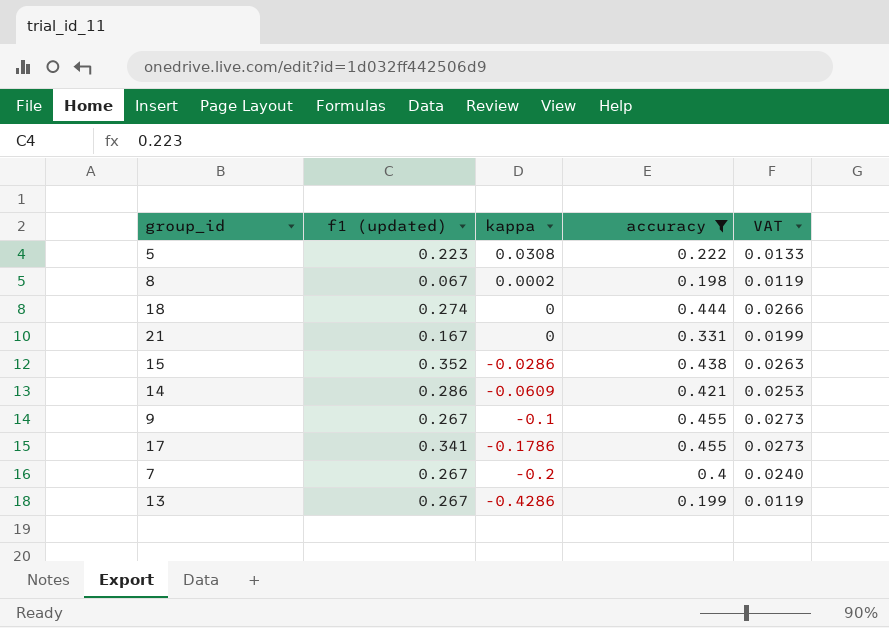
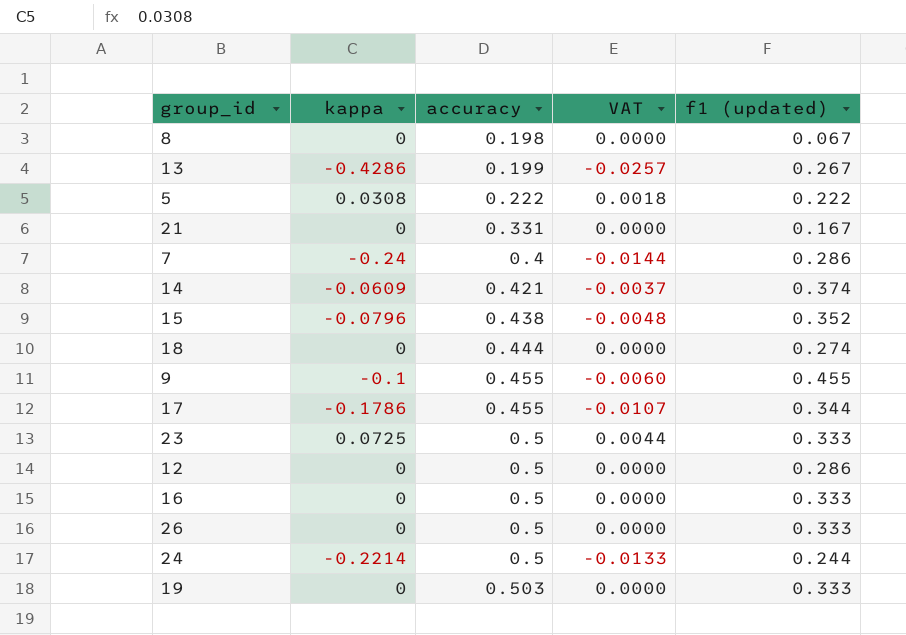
filter: accuracy <= 0.455 -> none
row order: kappa descending -> accuracy ascending
column VAT | formula: [accuracy] * 0.06 -> [kappa] * 0.06
column f1 (updated) | position: 2 -> 5
8 | kappa: 0.0002 -> 0
5 | f1 (updated): 0.223 -> 0.222
7 | kappa: -0.2 -> -0.24
7 | f1 (updated): 0.267 -> 0.286
14 | f1 (updated): 0.286 -> 0.374
15 | kappa: -0.0286 -> -0.0796
9 | f1 (updated): 0.267 -> 0.455
17 | f1 (updated): 0.341 -> 0.344

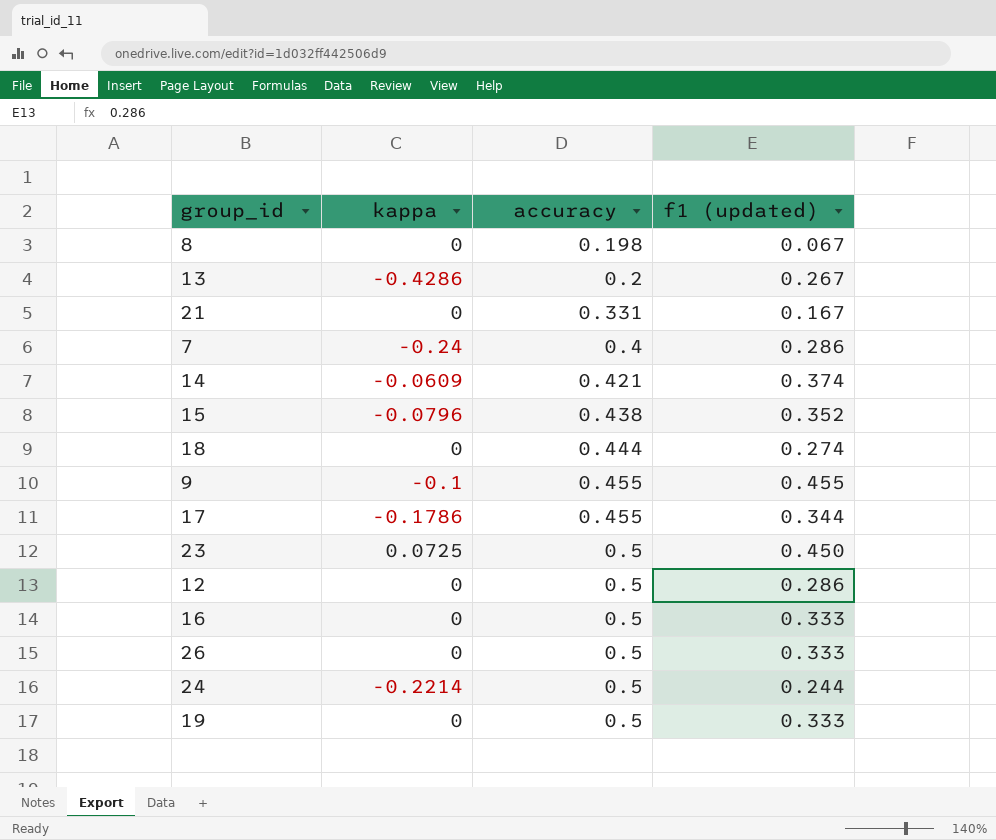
column VAT | formula: [kappa] * 0.06 -> none
row 5: 0.0308 | 0.222 | 0.0018 | 0.222 -> none
13 | accuracy: 0.199 -> 0.2
23 | f1 (updated): 0.333 -> 0.450
19 | accuracy: 0.503 -> 0.5

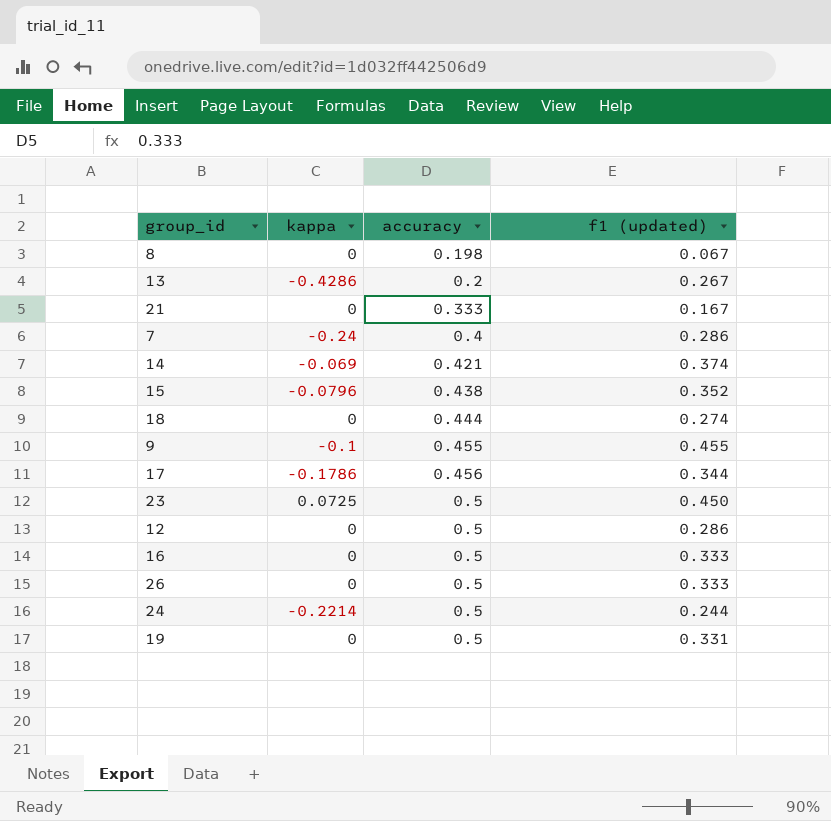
21 | accuracy: 0.331 -> 0.333
14 | kappa: -0.0609 -> -0.069
17 | accuracy: 0.455 -> 0.456
19 | f1 (updated): 0.333 -> 0.331

